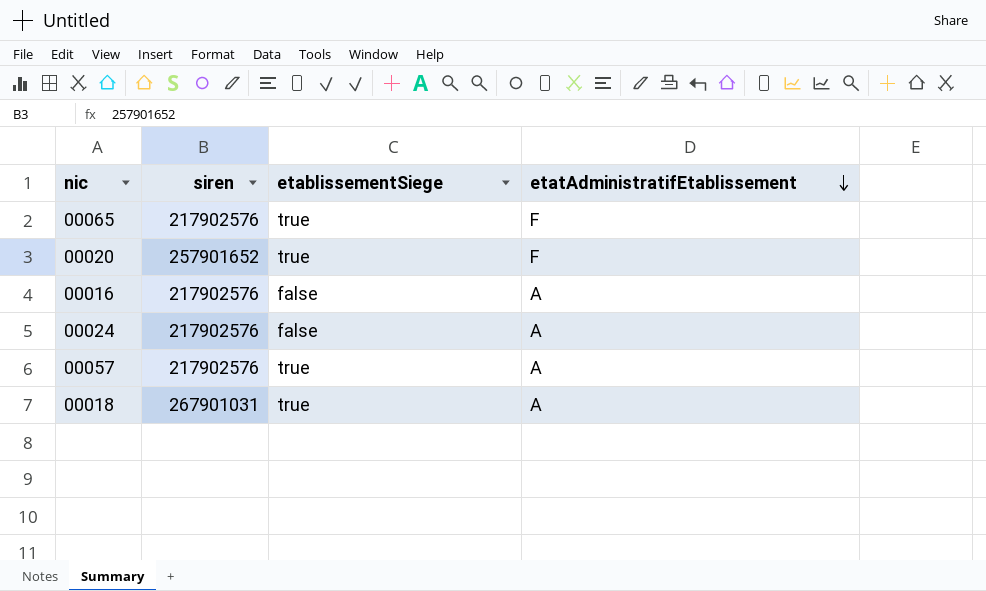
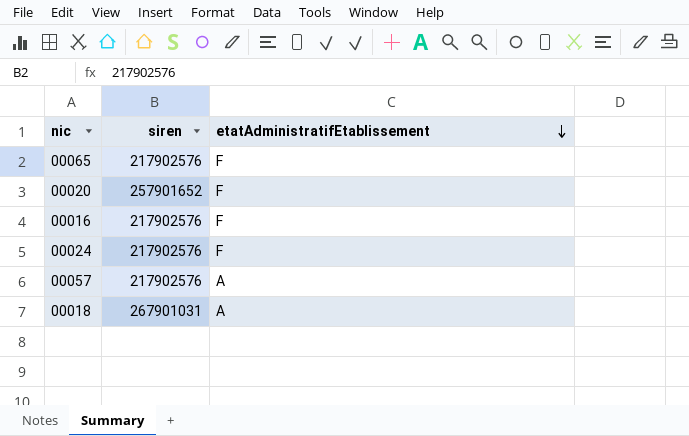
column etablissementSiege | position: 3 -> none
00016 | etatAdministratifEtablissement: A -> F
00024 | etatAdministratifEtablissement: A -> F

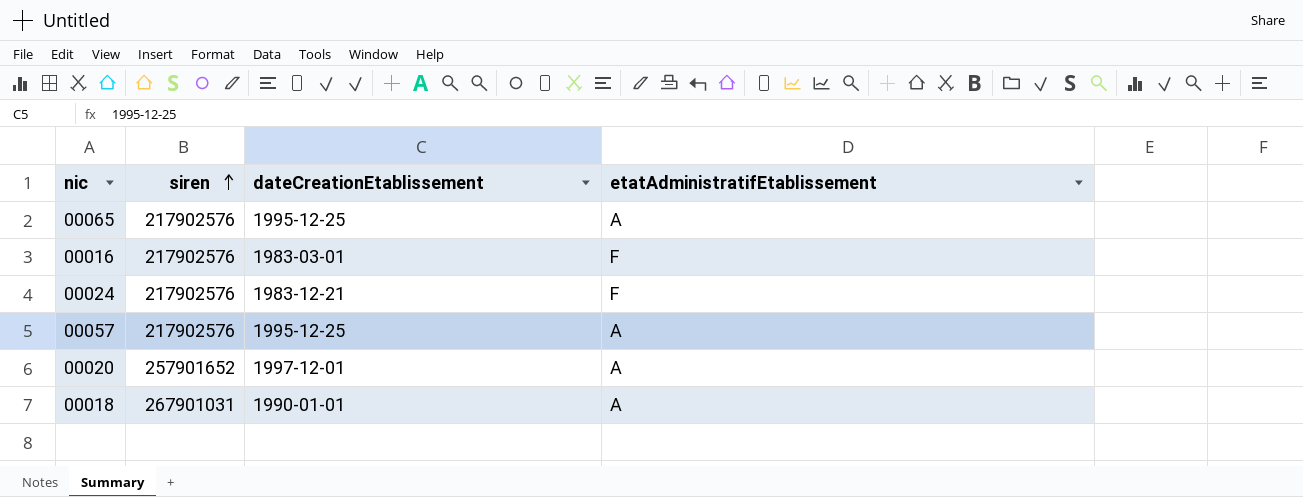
row order: etatAdministratifEtablissement descending -> siren ascending
column dateCreationEtablissement | position: none -> 3
00065 | etatAdministratifEtablissement: F -> A
00020 | etatAdministratifEtablissement: F -> A

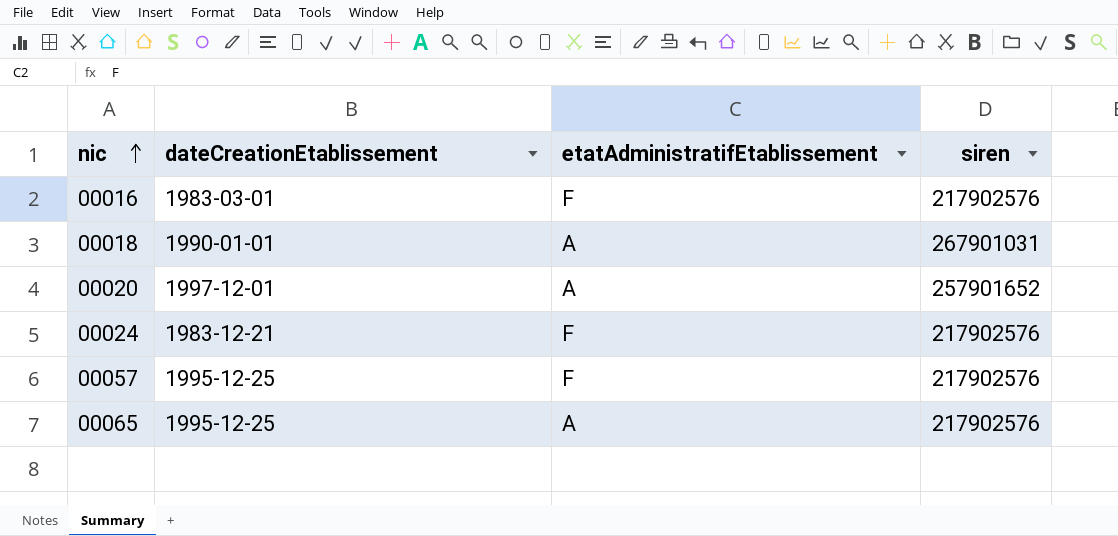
row order: siren ascending -> nic ascending
column siren | position: 2 -> 4
00057 | etatAdministratifEtablissement: A -> F

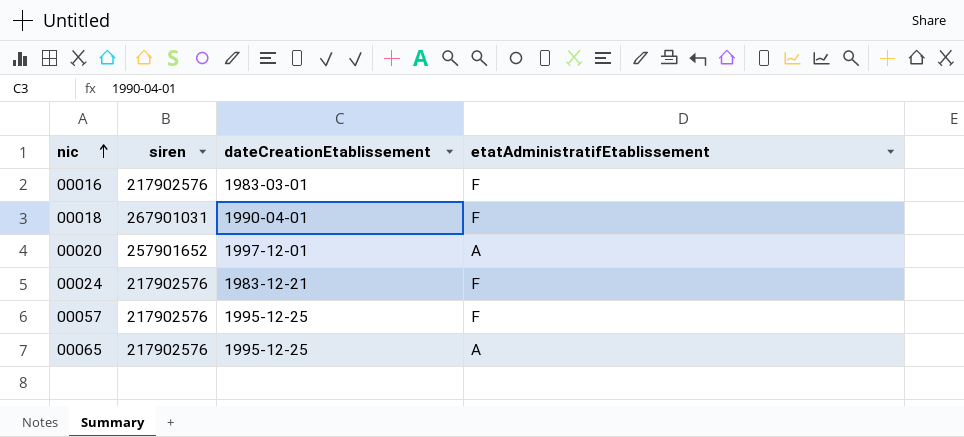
column siren | position: 4 -> 2
00018 | dateCreationEtablissement: 1990-01-01 -> 1990-04-01
00018 | etatAdministratifEtablissement: A -> F

